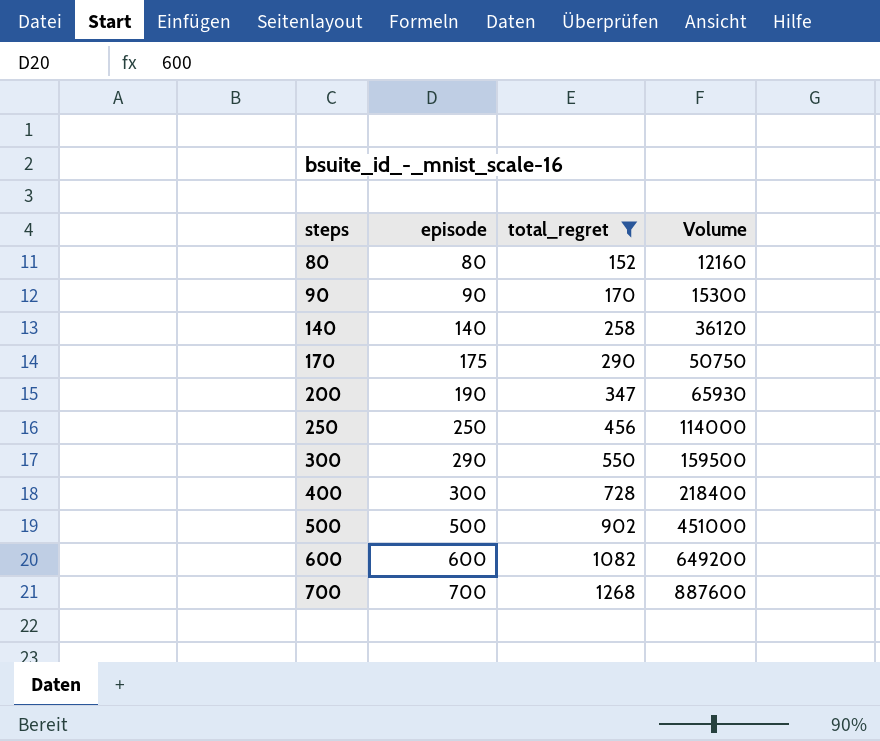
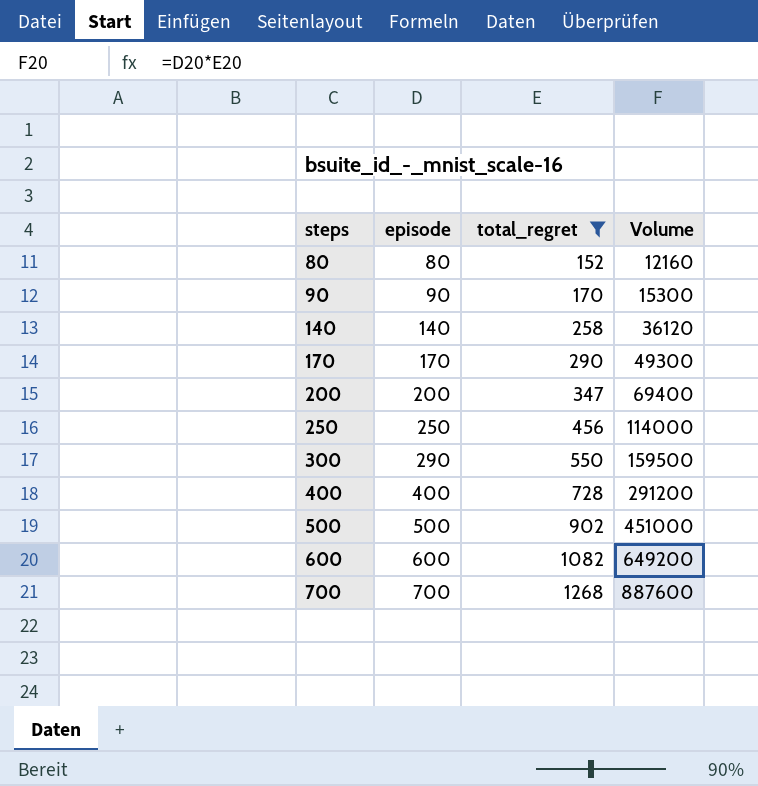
170 | episode: 175 -> 170
170 | Volume: 50750 -> 49300
200 | episode: 190 -> 200
200 | Volume: 65930 -> 69400
400 | episode: 300 -> 400
400 | Volume: 218400 -> 291200

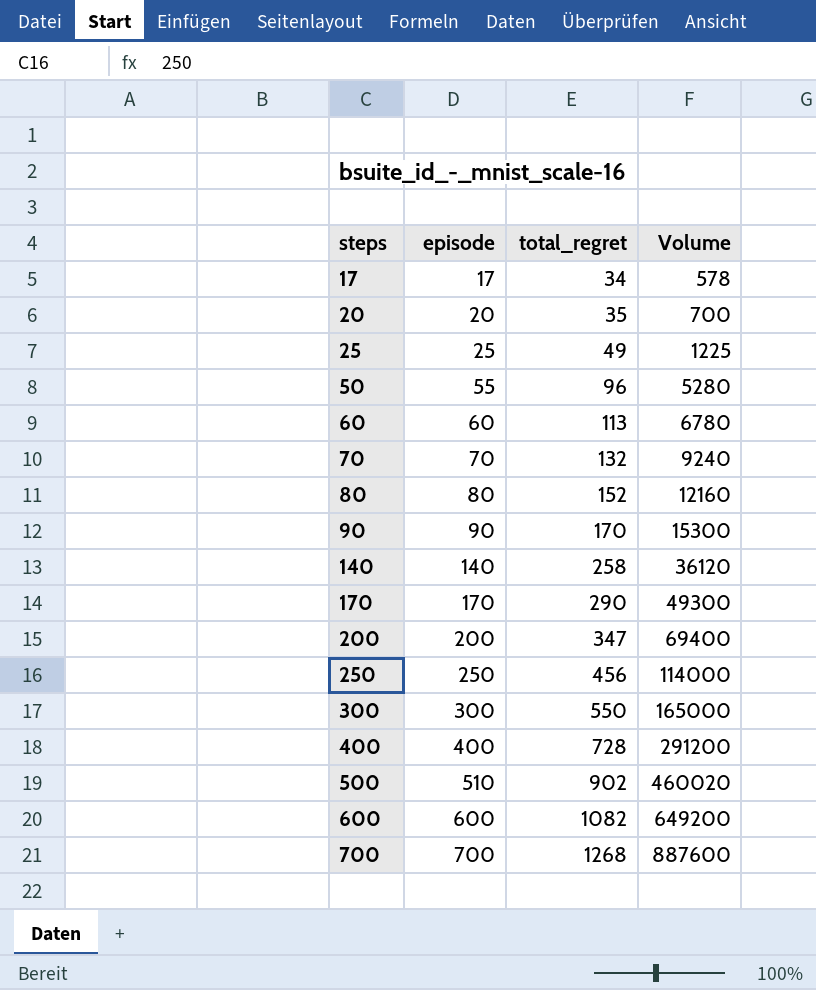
filter: total_regret >= 152 -> none
300 | episode: 290 -> 300
300 | Volume: 159500 -> 165000
500 | episode: 500 -> 510
500 | Volume: 451000 -> 460020

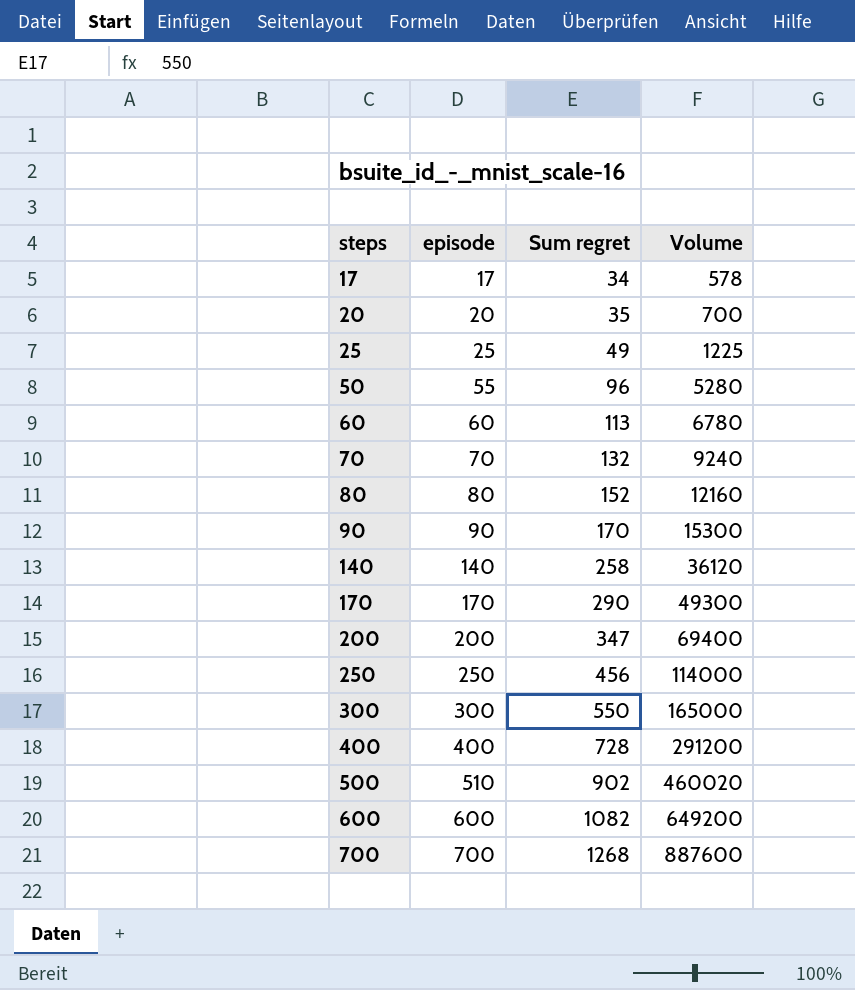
column name: total_regret -> Sum regret

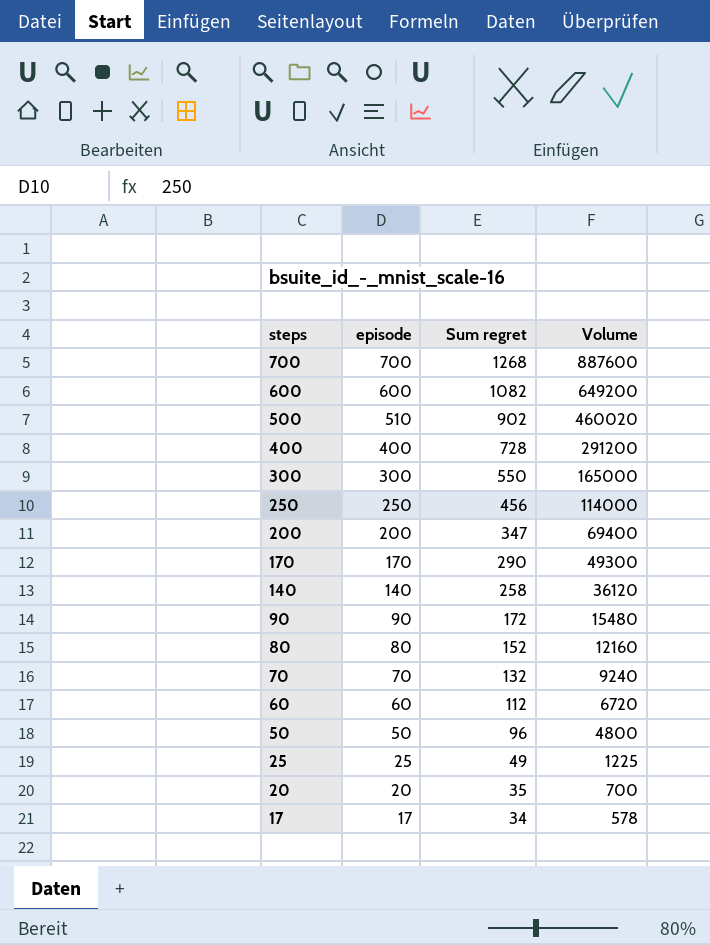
row order: steps ascending -> steps descending
90 | Sum regret: 170 -> 172
90 | Volume: 15300 -> 15480
60 | Sum regret: 113 -> 112
60 | Volume: 6780 -> 6720
50 | episode: 55 -> 50
50 | Volume: 5280 -> 4800

